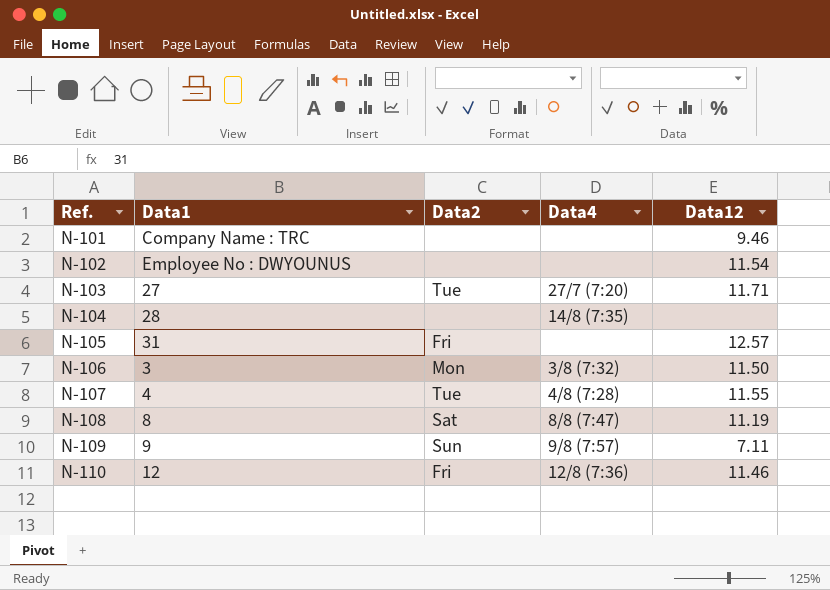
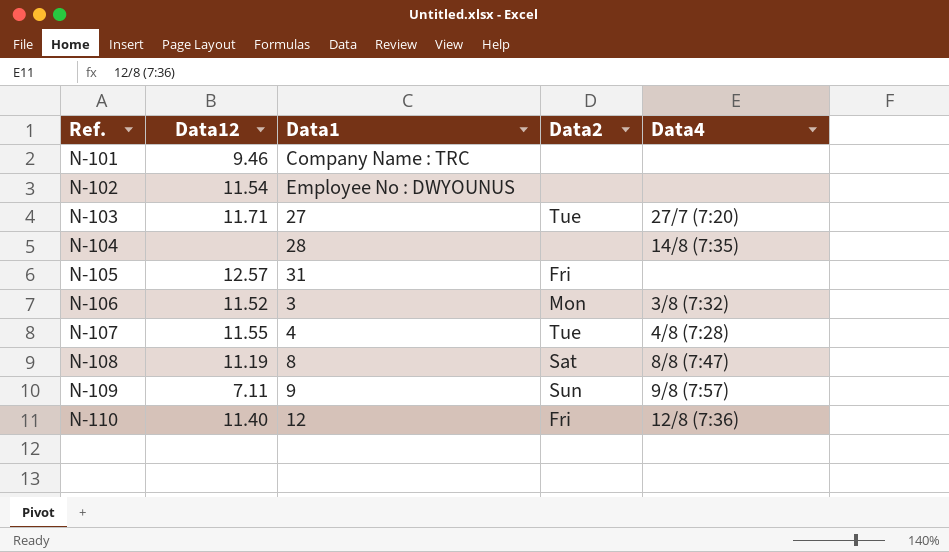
column Data12 | position: 5 -> 2
N-106 | Data12: 11.50 -> 11.52
N-110 | Data12: 11.46 -> 11.40

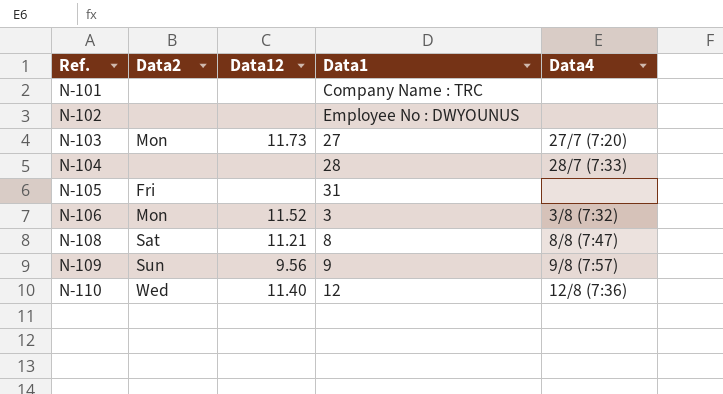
column Data2 | position: 4 -> 2
row N-107: 11.55 | 4 | Tue | 4/8 (7:28) -> none
N-101 | Data12: 9.46 -> none
N-102 | Data12: 11.54 -> none
N-103 | Data2: Tue -> Mon
N-103 | Data12: 11.71 -> 11.73
N-104 | Data4: 14/8 (7:35) -> 28/7 (7:33)
N-105 | Data12: 12.57 -> none
N-108 | Data12: 11.19 -> 11.21
N-109 | Data12: 7.11 -> 9.56
N-110 | Data2: Fri -> Wed

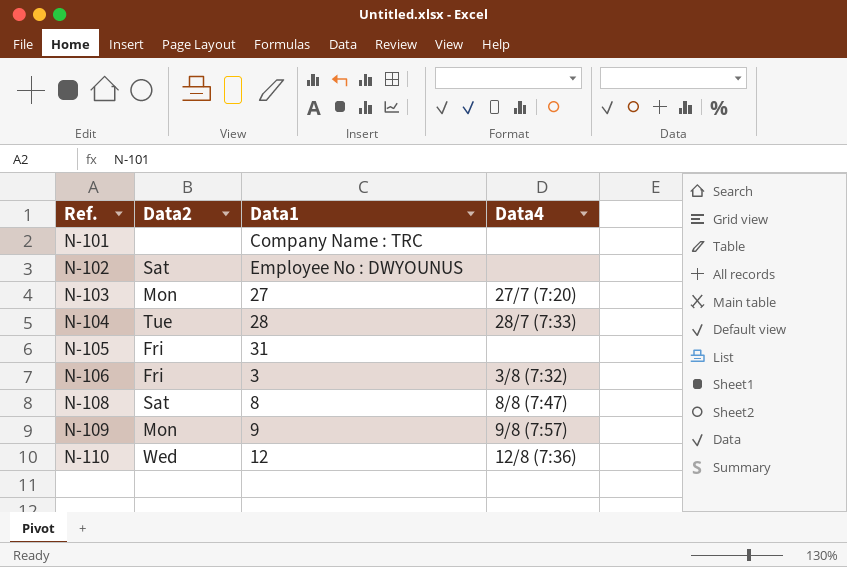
column Data12 | position: 3 -> none
N-102 | Data2: none -> Sat
N-104 | Data2: none -> Tue
N-106 | Data2: Mon -> Fri
N-109 | Data2: Sun -> Mon

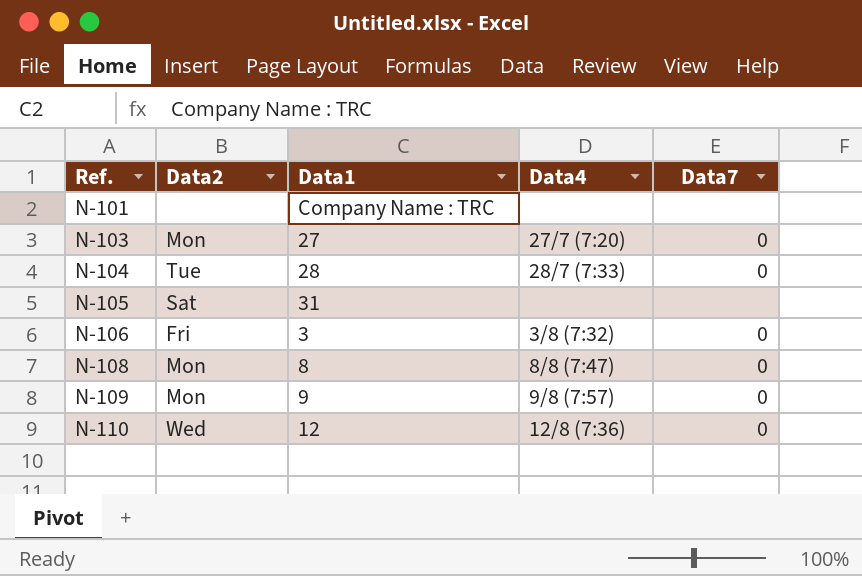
column Data7 | position: none -> 5
row N-102: Sat | Employee No : DWYOUNUS | none -> none
N-105 | Data2: Fri -> Sat
N-108 | Data2: Sat -> Mon

